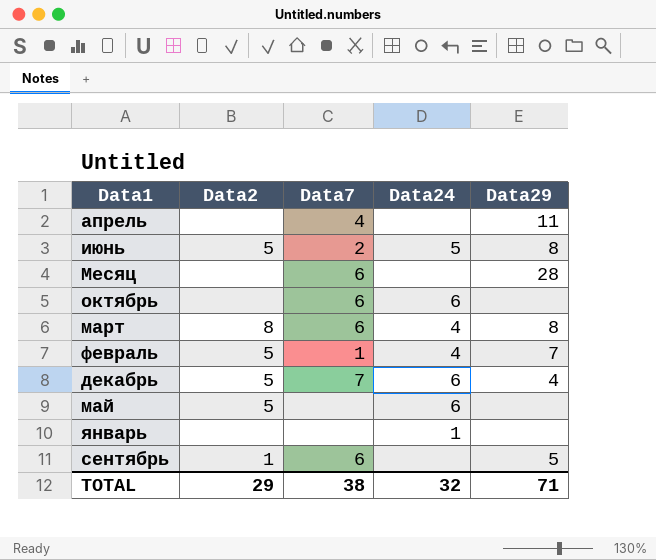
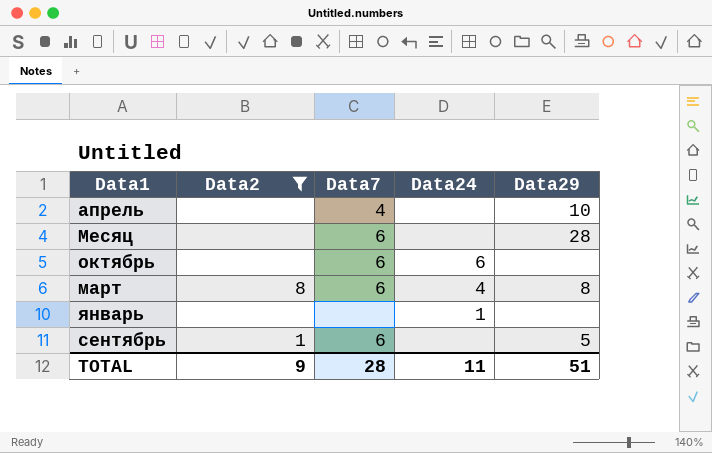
filter: none -> Data2 != 5
апрель | Data29: 11 -> 10
TOTAL | Data2: 29 -> 9
TOTAL | Data7: 38 -> 28
TOTAL | Data24: 32 -> 11
TOTAL | Data29: 71 -> 51

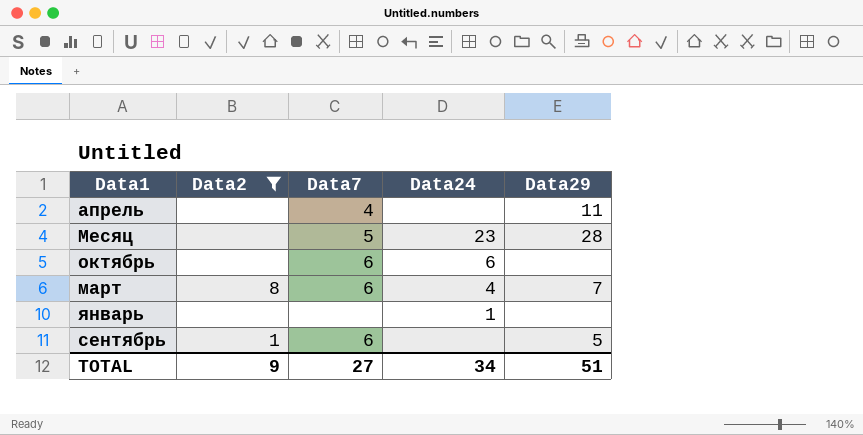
апрель | Data29: 10 -> 11
Месяц | Data7: 6 -> 5
Месяц | Data24: none -> 23
март | Data29: 8 -> 7
TOTAL | Data7: 28 -> 27
TOTAL | Data24: 11 -> 34

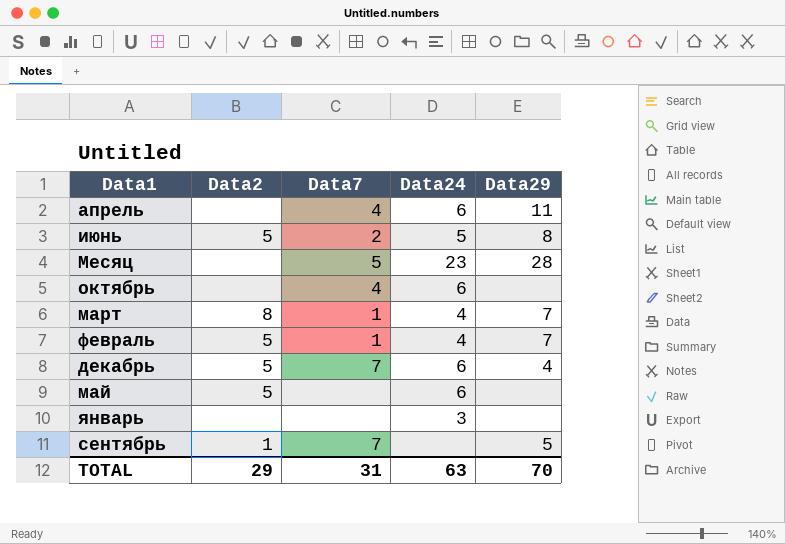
filter: Data2 != 5 -> none
апрель | Data24: none -> 6
октябрь | Data7: 6 -> 4
март | Data7: 6 -> 1
январь | Data24: 1 -> 3
сентябрь | Data7: 6 -> 7
TOTAL | Data2: 9 -> 29
TOTAL | Data7: 27 -> 31
TOTAL | Data24: 34 -> 63
TOTAL | Data29: 51 -> 70

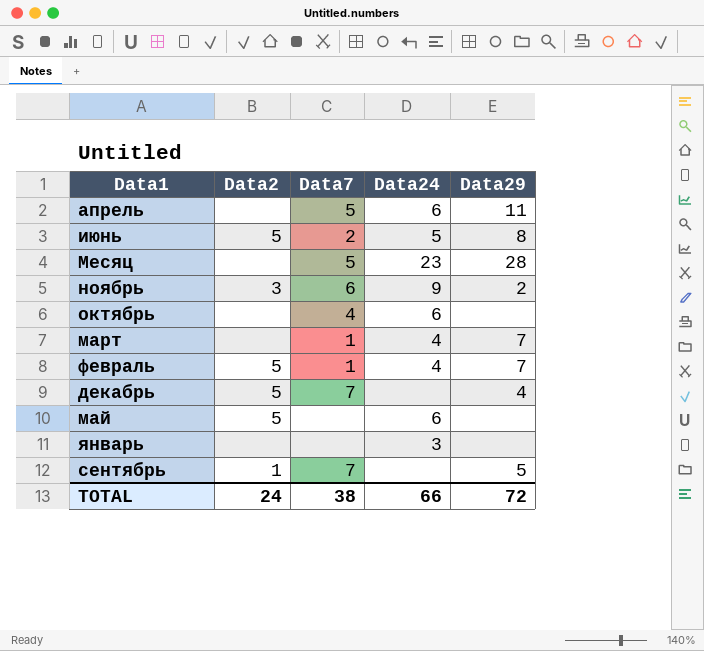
апрель | Data7: 4 -> 5
row ноябрь: none -> 3 | 6 | 9 | 2
март | Data2: 8 -> none
декабрь | Data24: 6 -> none
TOTAL | Data2: 29 -> 24
TOTAL | Data7: 31 -> 38
TOTAL | Data24: 63 -> 66
TOTAL | Data29: 70 -> 72

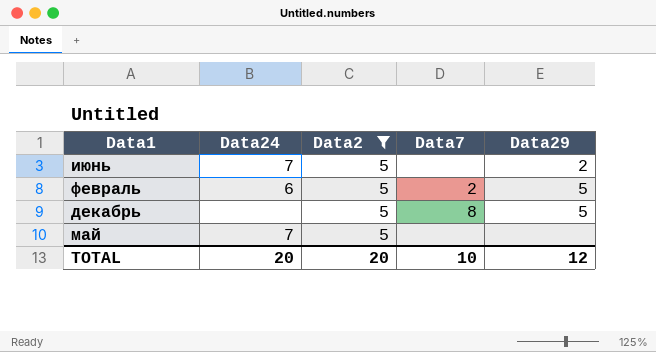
filter: none -> Data2 = 5
column Data24 | position: 4 -> 2
июнь | Data24: 5 -> 7
июнь | Data7: 2 -> none
июнь | Data29: 8 -> 2
февраль | Data24: 4 -> 6
февраль | Data7: 1 -> 2
февраль | Data29: 7 -> 5
декабрь | Data7: 7 -> 8
декабрь | Data29: 4 -> 5
май | Data24: 6 -> 7
TOTAL | Data24: 66 -> 20
TOTAL | Data2: 24 -> 20
TOTAL | Data7: 38 -> 10
TOTAL | Data29: 72 -> 12

